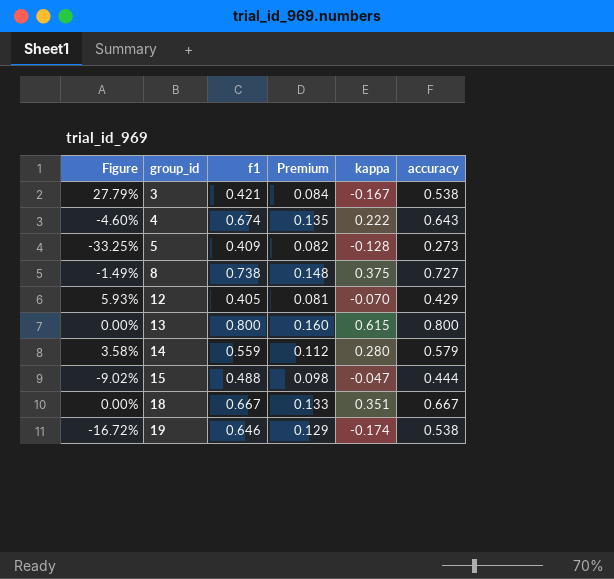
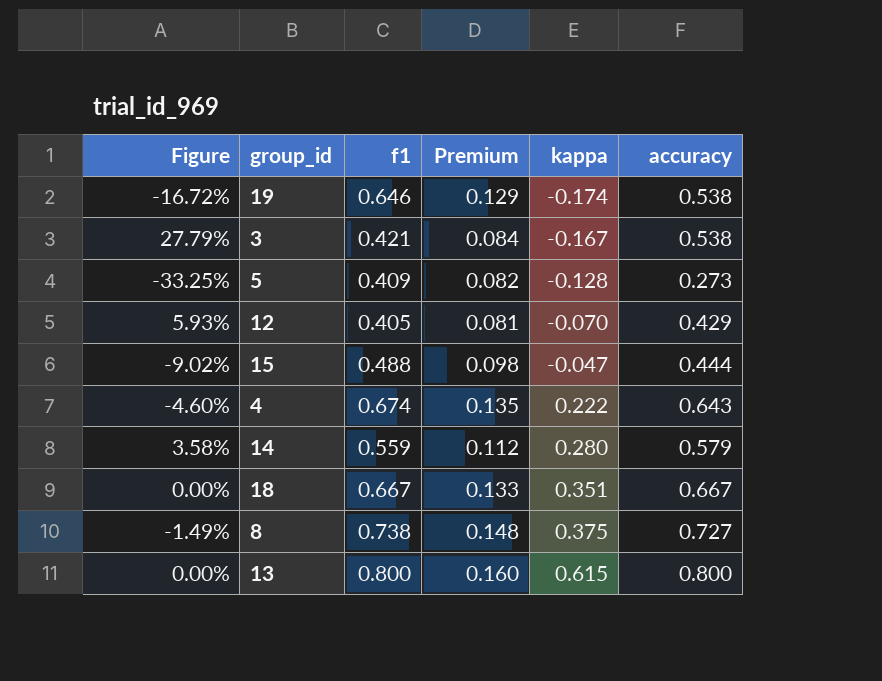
row order: group_id ascending -> kappa ascending

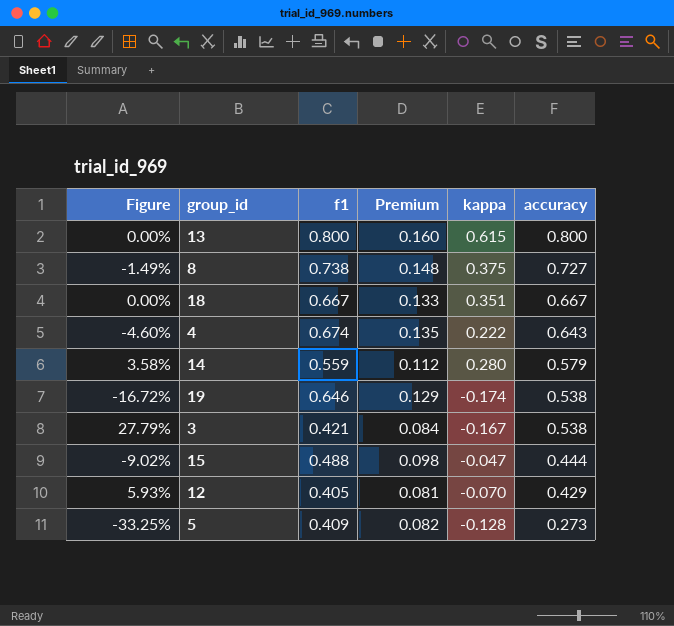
row order: kappa ascending -> accuracy descending

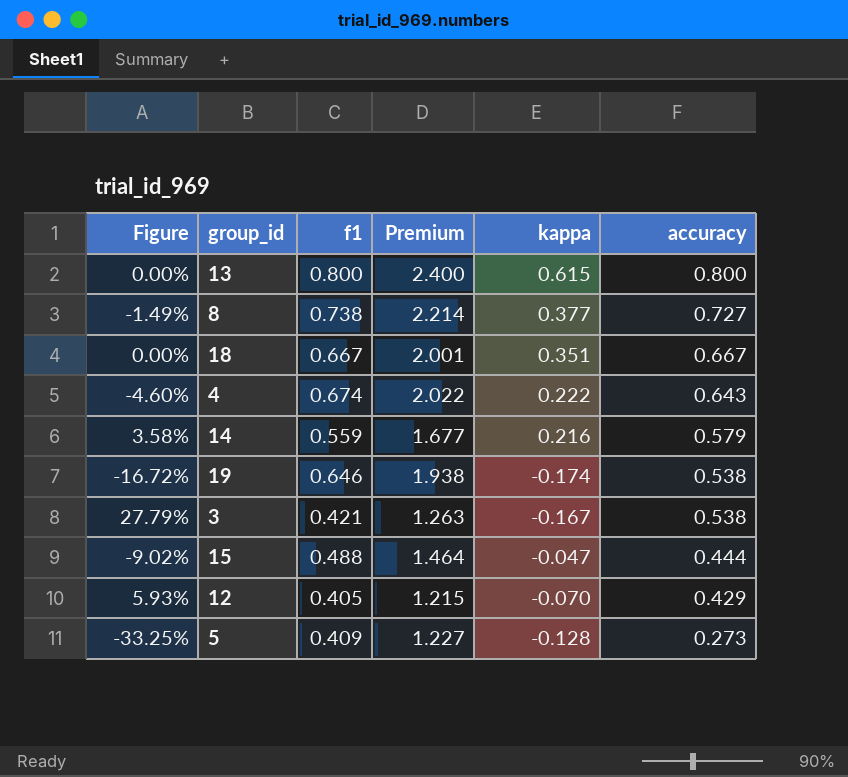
column Premium | formula: [f1] * 0.2 -> [f1] * 3
8 | kappa: 0.375 -> 0.377
14 | kappa: 0.280 -> 0.216

